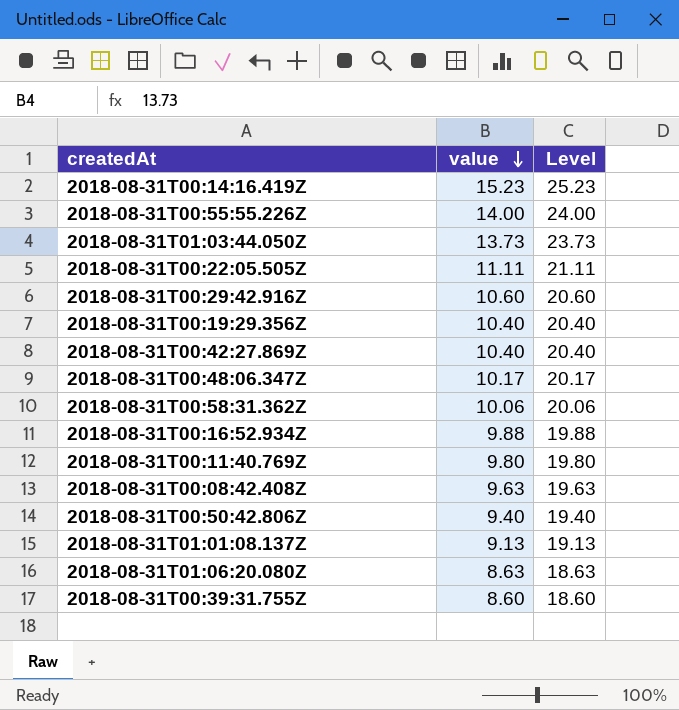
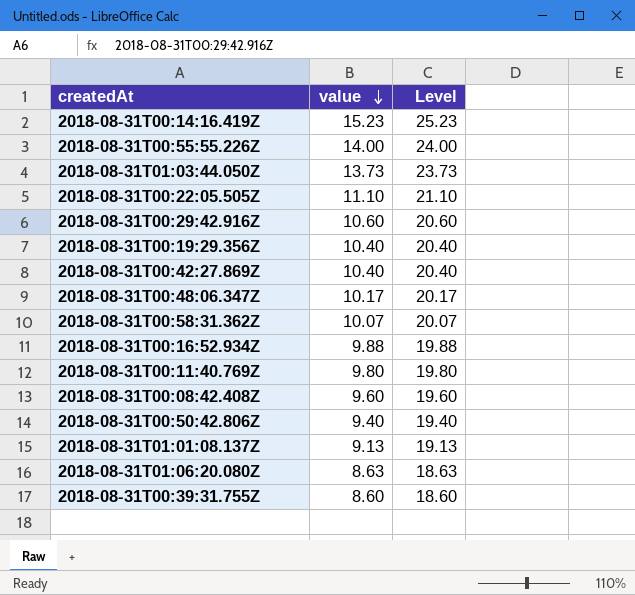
2018-08-31T00:22:05.505Z | value: 11.11 -> 11.10
2018-08-31T00:22:05.505Z | Level: 21.11 -> 21.10
2018-08-31T00:58:31.362Z | value: 10.06 -> 10.07
2018-08-31T00:58:31.362Z | Level: 20.06 -> 20.07
2018-08-31T00:08:42.408Z | value: 9.63 -> 9.60
2018-08-31T00:08:42.408Z | Level: 19.63 -> 19.60

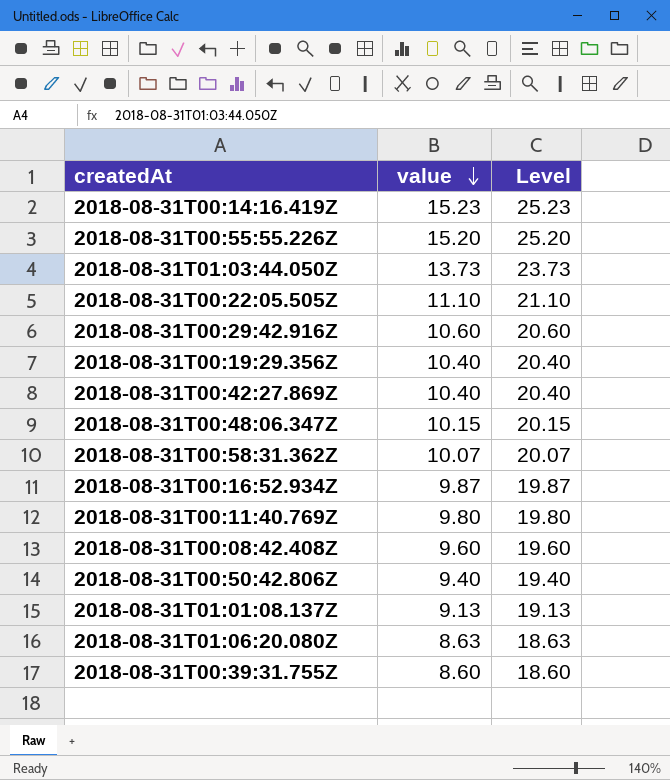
2018-08-31T00:55:55.226Z | value: 14.00 -> 15.20
2018-08-31T00:55:55.226Z | Level: 24.00 -> 25.20
2018-08-31T00:48:06.347Z | value: 10.17 -> 10.15
2018-08-31T00:48:06.347Z | Level: 20.17 -> 20.15
2018-08-31T00:16:52.934Z | value: 9.88 -> 9.87
2018-08-31T00:16:52.934Z | Level: 19.88 -> 19.87

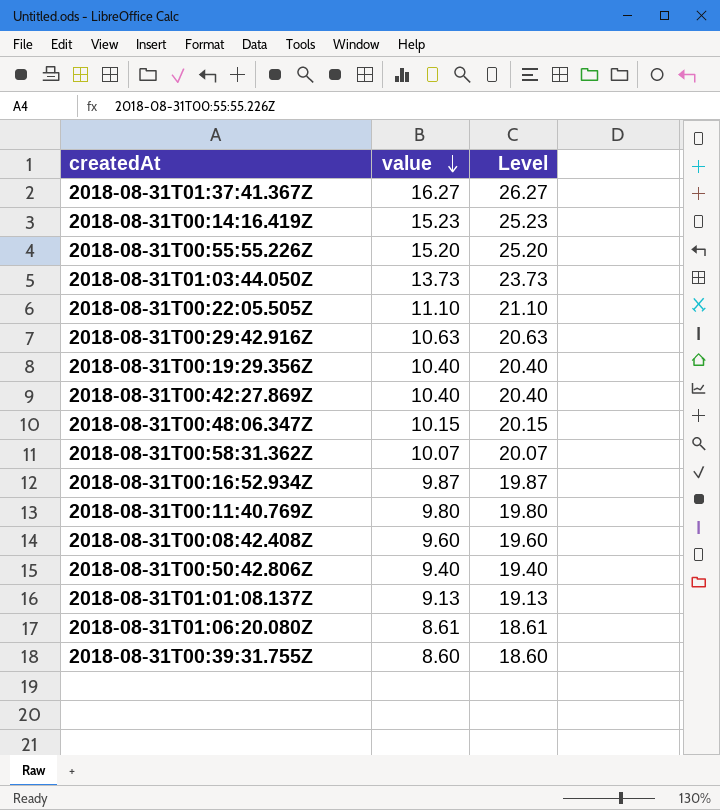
row 2018-08-31T01:37:41.367Z: none -> 16.27 | 26.27
2018-08-31T00:29:42.916Z | value: 10.60 -> 10.63
2018-08-31T00:29:42.916Z | Level: 20.60 -> 20.63
2018-08-31T01:06:20.080Z | value: 8.63 -> 8.61
2018-08-31T01:06:20.080Z | Level: 18.63 -> 18.61

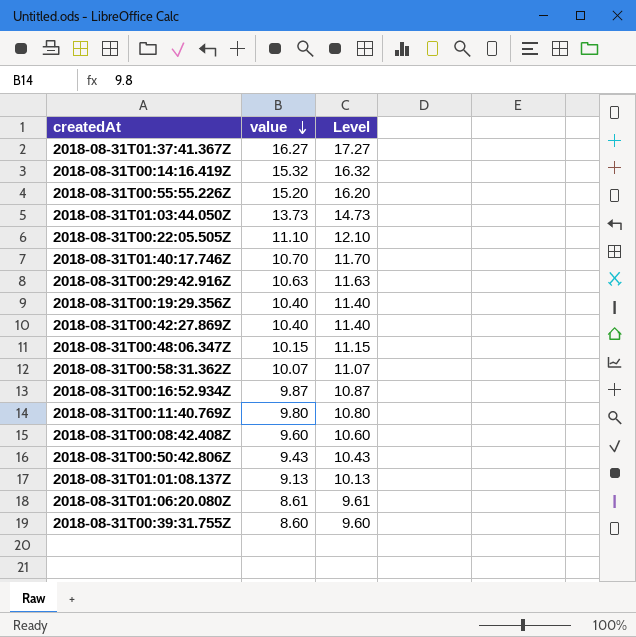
column Level | formula: [value] + 10 -> [value] + 1
2018-08-31T00:14:16.419Z | value: 15.23 -> 15.32
row 2018-08-31T01:40:17.746Z: none -> 10.70 | 11.70
2018-08-31T00:50:42.806Z | value: 9.40 -> 9.43

